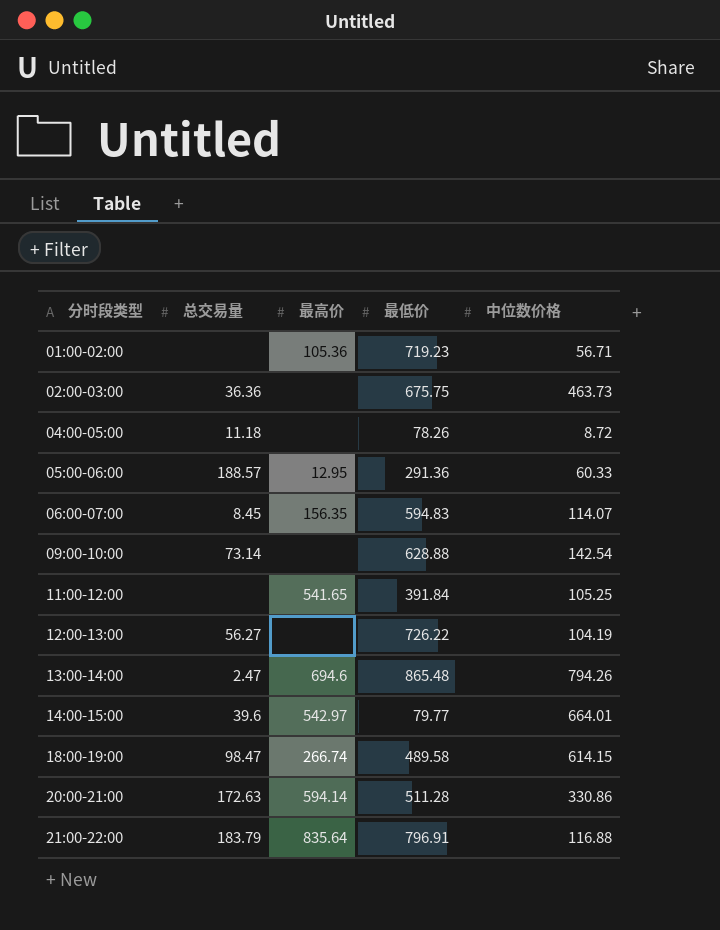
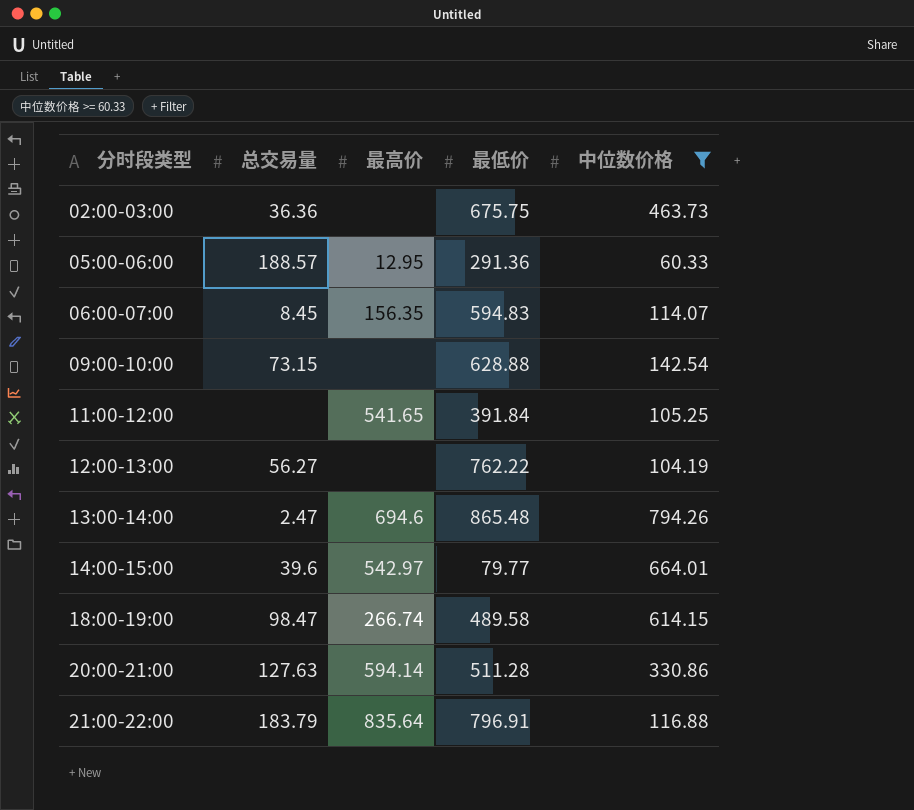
filter: none -> 中位数价格 >= 60.33
09:00-10:00 | 总交易量: 73.14 -> 73.15
12:00-13:00 | 最低价: 726.22 -> 762.22
20:00-21:00 | 总交易量: 172.63 -> 127.63

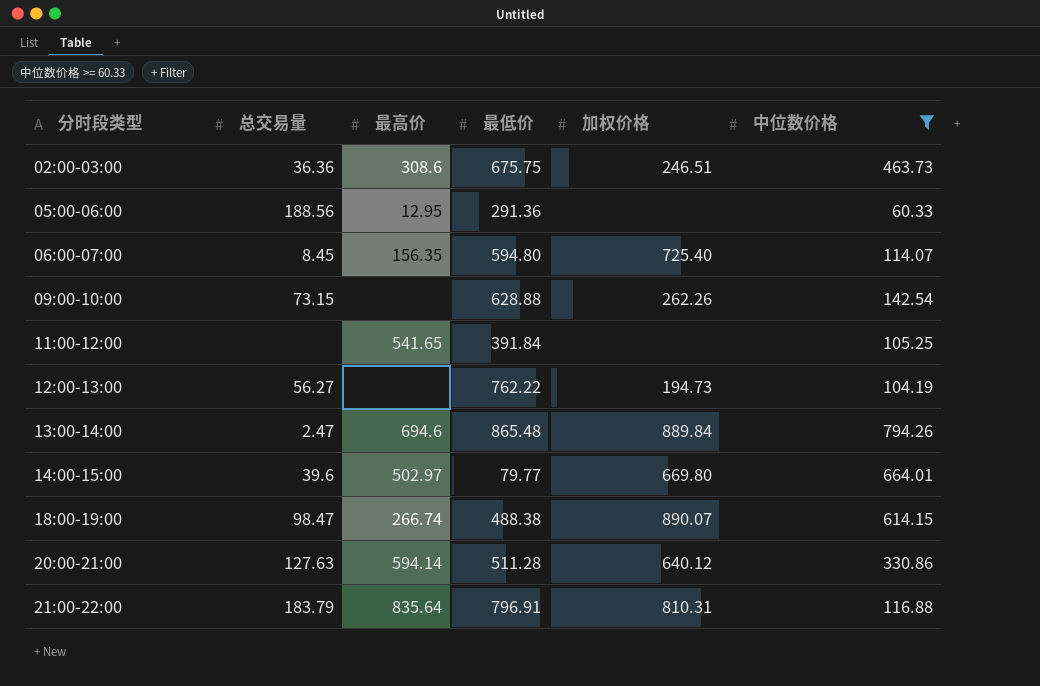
column 加权价格 | position: none -> 5
02:00-03:00 | 最高价: none -> 308.6
05:00-06:00 | 总交易量: 188.57 -> 188.56
06:00-07:00 | 最低价: 594.83 -> 594.80
14:00-15:00 | 最高价: 542.97 -> 502.97
18:00-19:00 | 最低价: 489.58 -> 488.38

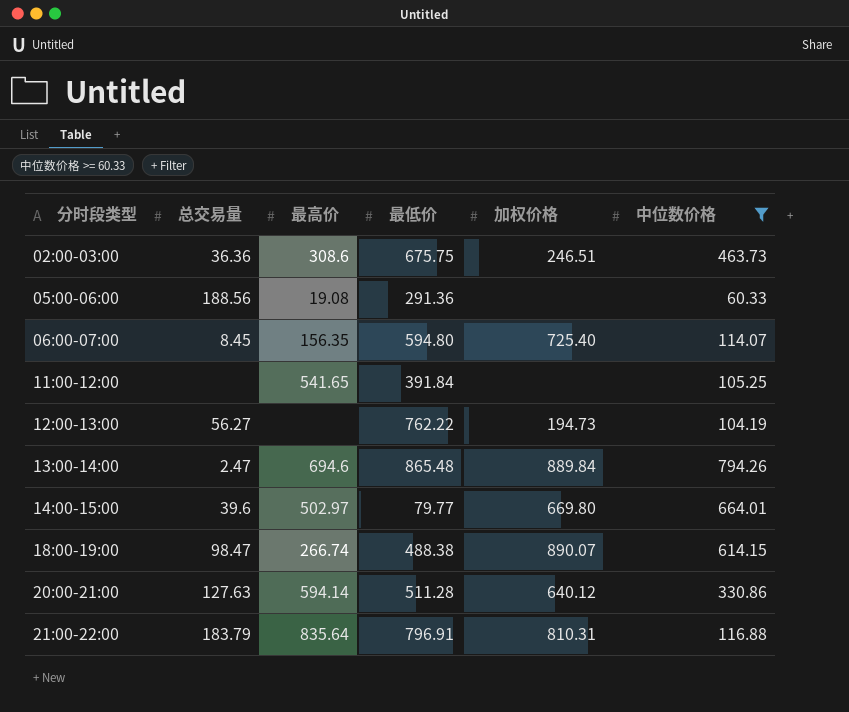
row 09:00-10:00: 73.15 | none | 628.88 | 262.26 | 142.54 -> none
05:00-06:00 | 最高价: 12.95 -> 19.08

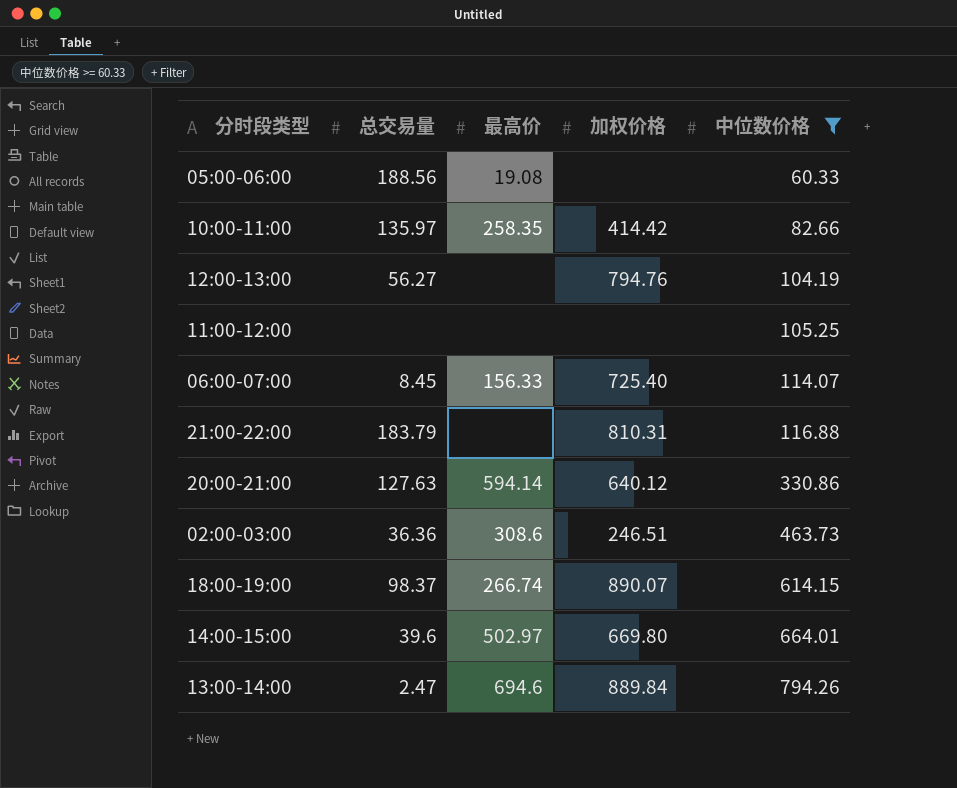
row order: 分时段类型 ascending -> 中位数价格 ascending
column 最低价 | position: 4 -> none
row 10:00-11:00: none -> 135.97 | 258.35 | 414.42 | 82.66
12:00-13:00 | 加权价格: 194.73 -> 794.76
11:00-12:00 | 最高价: 541.65 -> none
06:00-07:00 | 最高价: 156.35 -> 156.33
21:00-22:00 | 最高价: 835.64 -> none
18:00-19:00 | 总交易量: 98.47 -> 98.37

